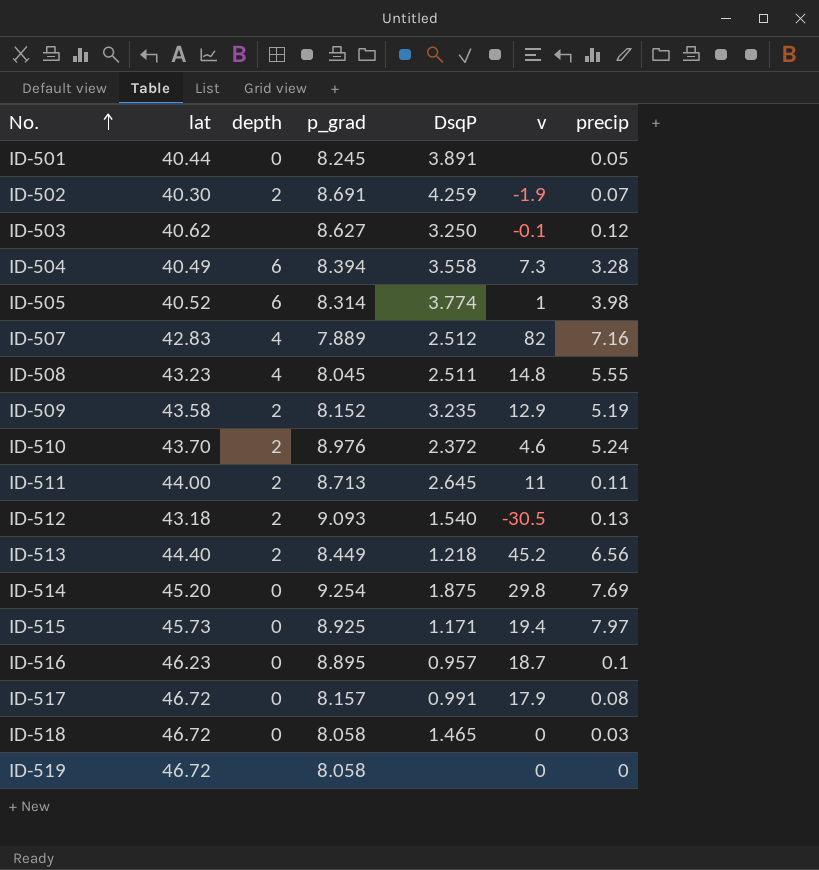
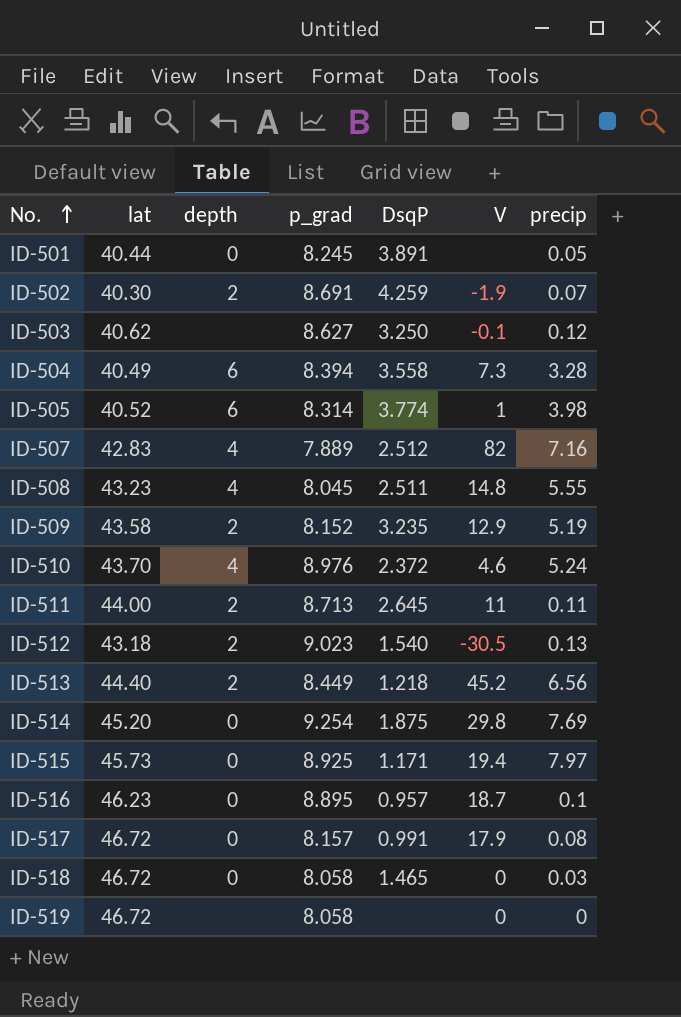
column name: v -> V
ID-510 | depth: 2 -> 4
ID-512 | p_grad: 9.093 -> 9.023

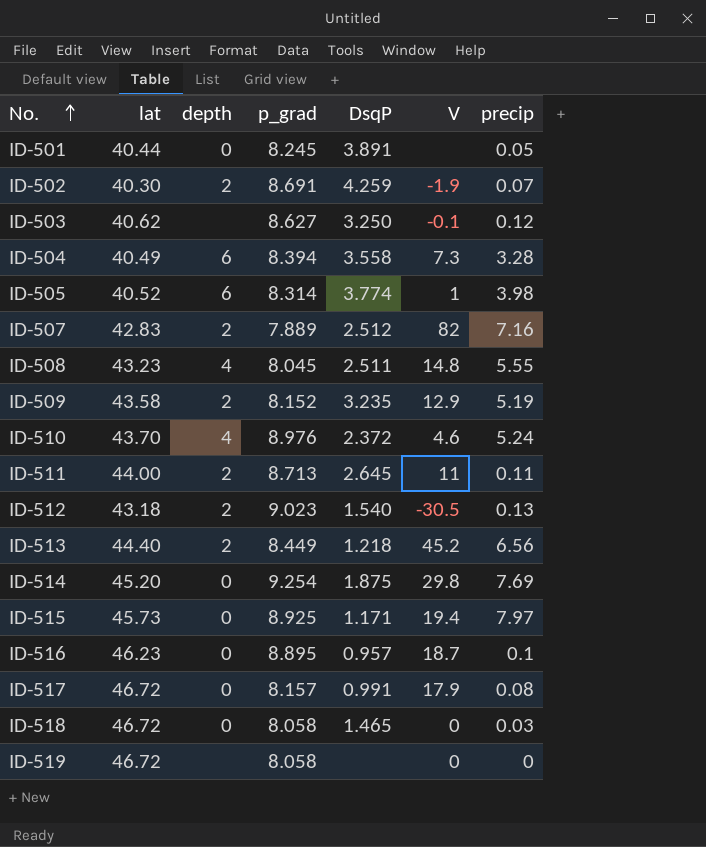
ID-507 | depth: 4 -> 2

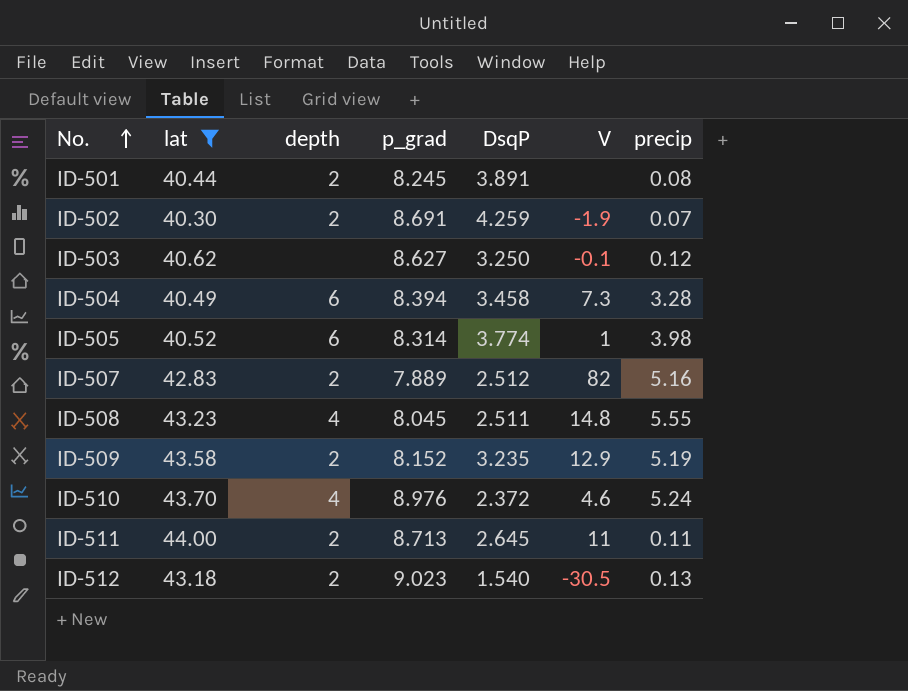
filter: none -> lat <= 44.00
ID-501 | depth: 0 -> 2
ID-501 | precip: 0.05 -> 0.08
ID-504 | DsqP: 3.558 -> 3.458
ID-507 | precip: 7.16 -> 5.16

